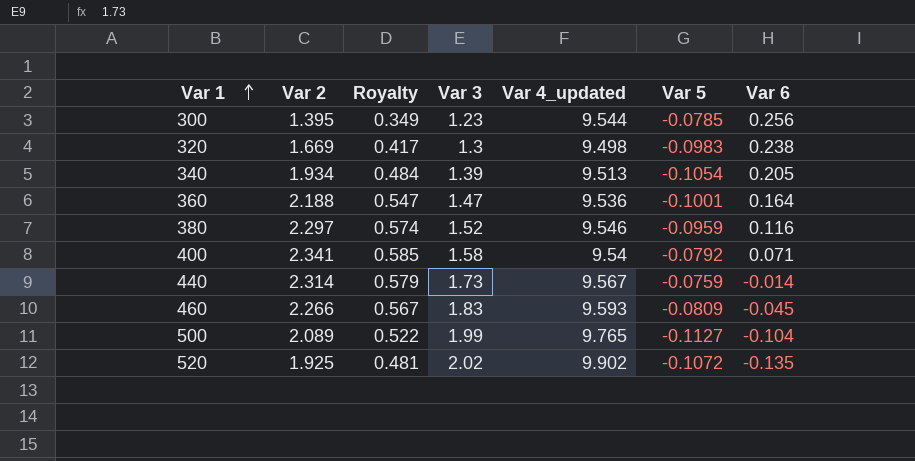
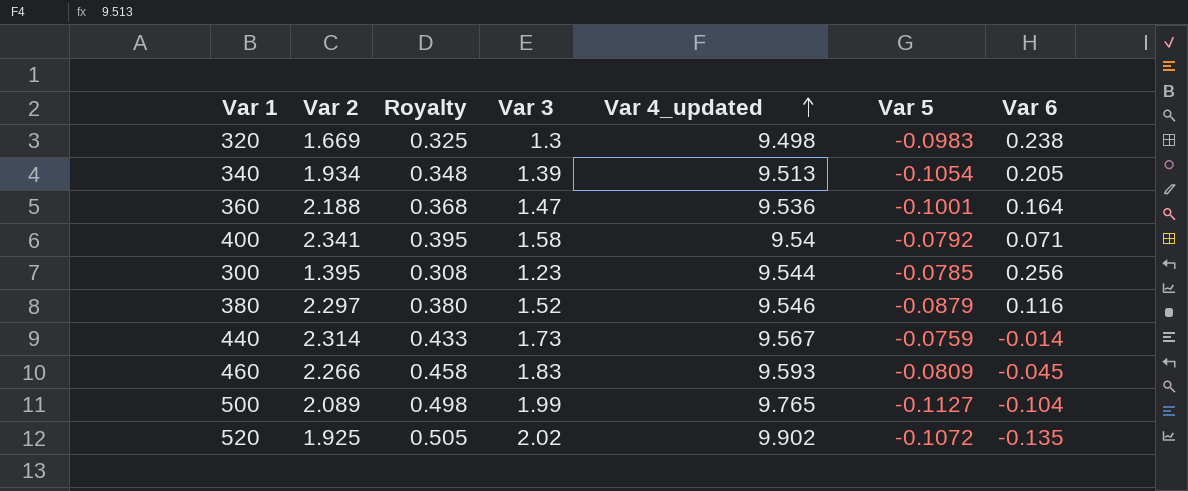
row order: Var 1 ascending -> Var 4_updated ascending
column Royalty | formula: [Var 2] * 0.25 -> [Var 3] * 0.25
380 | Var 5: -0.0959 -> -0.0879

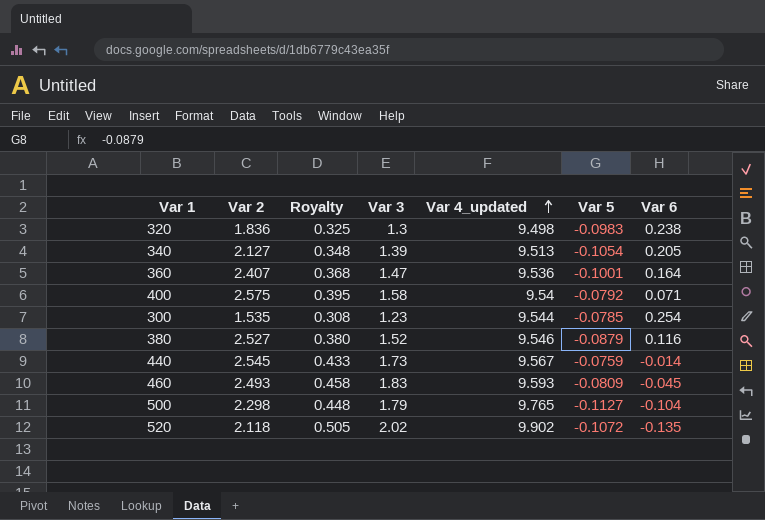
320 | Var 2: 1.669 -> 1.836
340 | Var 2: 1.934 -> 2.127
360 | Var 2: 2.188 -> 2.407
400 | Var 2: 2.341 -> 2.575
300 | Var 2: 1.395 -> 1.535
300 | Var 6: 0.256 -> 0.254
380 | Var 2: 2.297 -> 2.527
440 | Var 2: 2.314 -> 2.545
460 | Var 2: 2.266 -> 2.493
500 | Var 2: 2.089 -> 2.298
500 | Royalty: 0.498 -> 0.448
500 | Var 3: 1.99 -> 1.79
520 | Var 2: 1.925 -> 2.118

